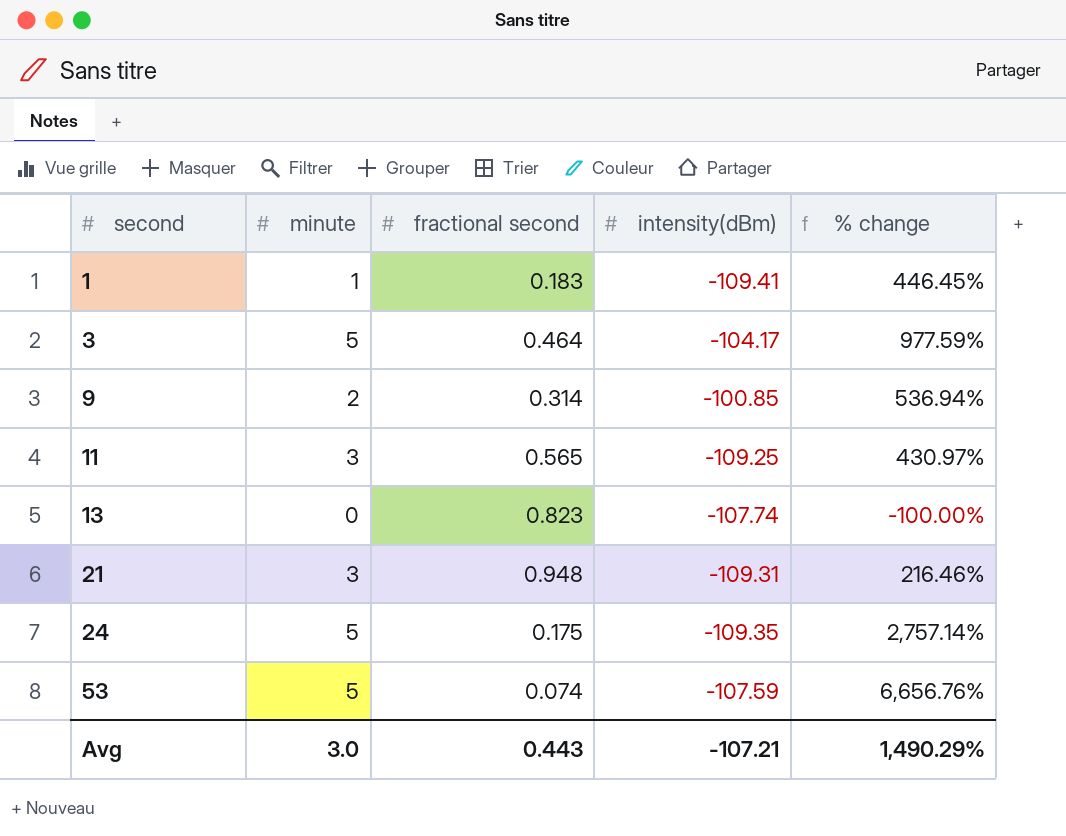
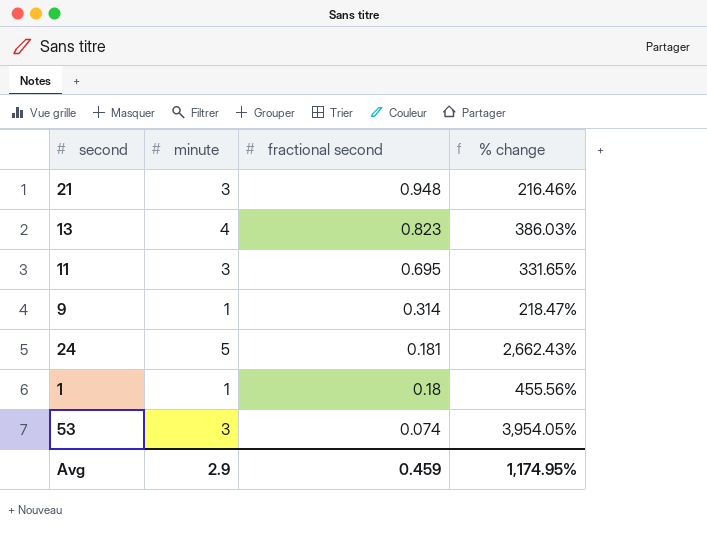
row order: second ascending -> fractional second descending
column intensity(dBm) | position: 4 -> none
row 3: 5 | 0.464 | -104.17 | 977.59% -> none
13 | minute: 0 -> 4
13 | % change: -100.00% -> 386.03%
11 | fractional second: 0.565 -> 0.695
11 | % change: 430.97% -> 331.65%
9 | minute: 2 -> 1
9 | % change: 536.94% -> 218.47%
24 | fractional second: 0.175 -> 0.181
24 | % change: 2,757.14% -> 2,662.43%
1 | fractional second: 0.183 -> 0.18
1 | % change: 446.45% -> 455.56%
53 | minute: 5 -> 3
53 | % change: 6,656.76% -> 3,954.05%
Avg | minute: 3.0 -> 2.9
Avg | fractional second: 0.443 -> 0.459
Avg | % change: 1,490.29% -> 1,174.95%

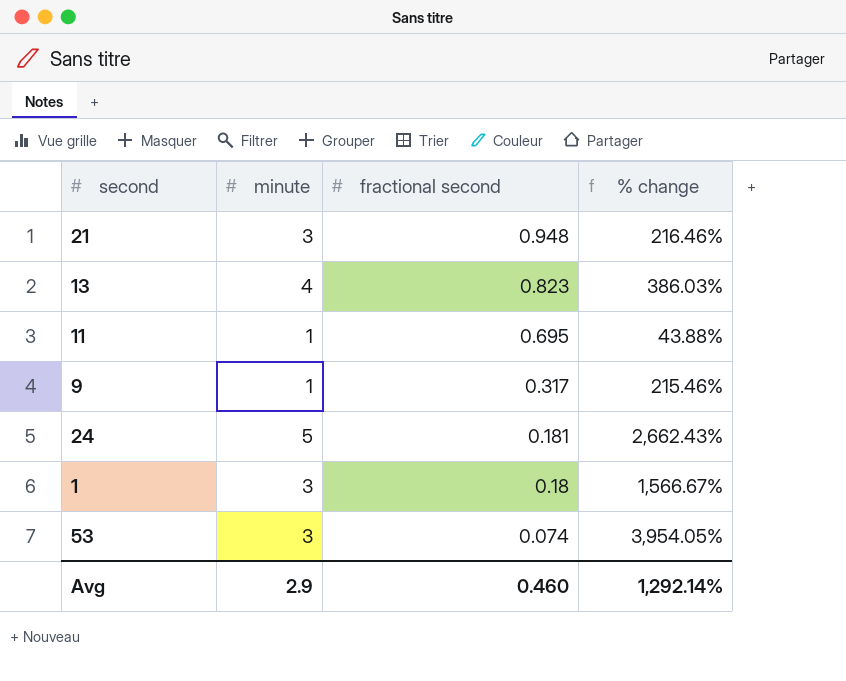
11 | minute: 3 -> 1
11 | % change: 331.65% -> 43.88%
9 | fractional second: 0.314 -> 0.317
9 | % change: 218.47% -> 215.46%
1 | minute: 1 -> 3
1 | % change: 455.56% -> 1,566.67%
Avg | fractional second: 0.459 -> 0.460
Avg | % change: 1,174.95% -> 1,292.14%

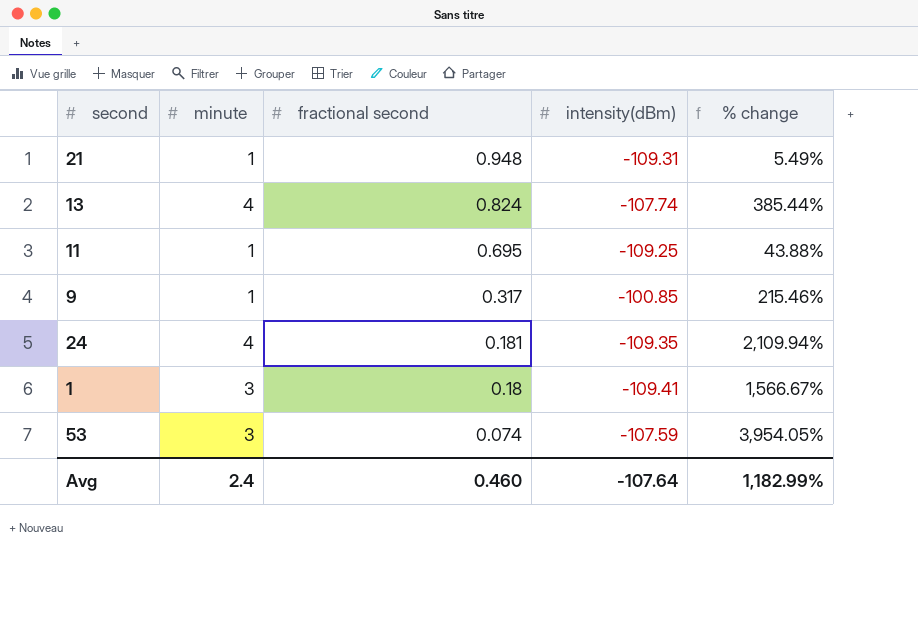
column intensity(dBm) | position: none -> 4
21 | minute: 3 -> 1
21 | % change: 216.46% -> 5.49%
13 | fractional second: 0.823 -> 0.824
13 | % change: 386.03% -> 385.44%
24 | minute: 5 -> 4
24 | % change: 2,662.43% -> 2,109.94%
Avg | minute: 2.9 -> 2.4
Avg | % change: 1,292.14% -> 1,182.99%

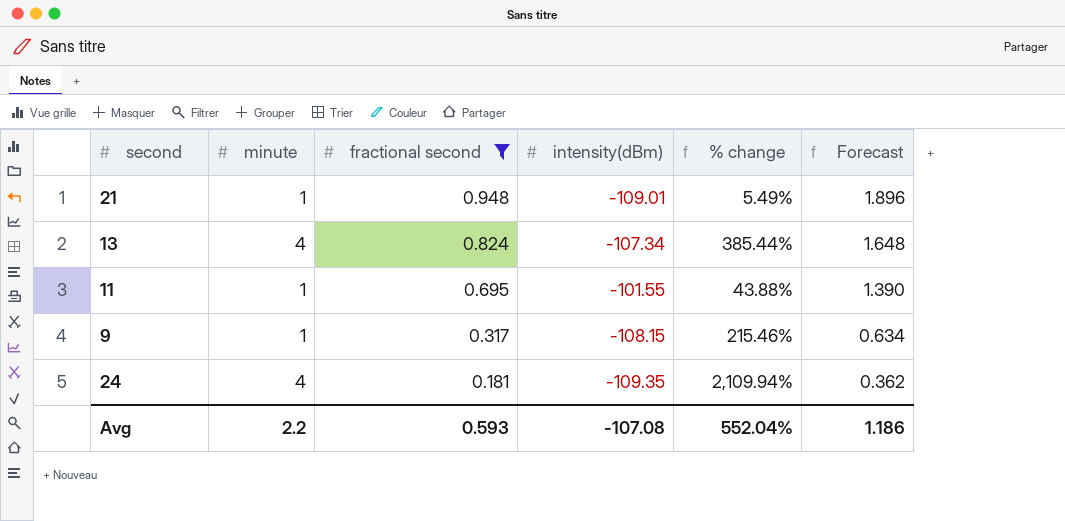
filter: none -> fractional second >= 0.181
column Forecast | formula: none -> [fractional second] * 2
21 | intensity(dBm): -109.31 -> -109.01
13 | intensity(dBm): -107.74 -> -107.34
11 | intensity(dBm): -109.25 -> -101.55
9 | intensity(dBm): -100.85 -> -108.15
Avg | minute: 2.4 -> 2.2
Avg | fractional second: 0.460 -> 0.593
Avg | intensity(dBm): -107.64 -> -107.08
Avg | % change: 1,182.99% -> 552.04%

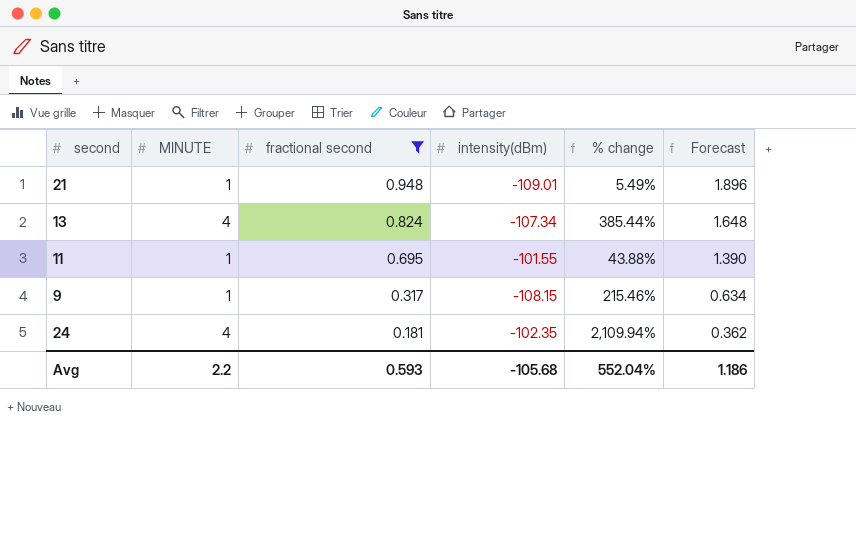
column name: minute -> MINUTE
24 | intensity(dBm): -109.35 -> -102.35
Avg | intensity(dBm): -107.08 -> -105.68

